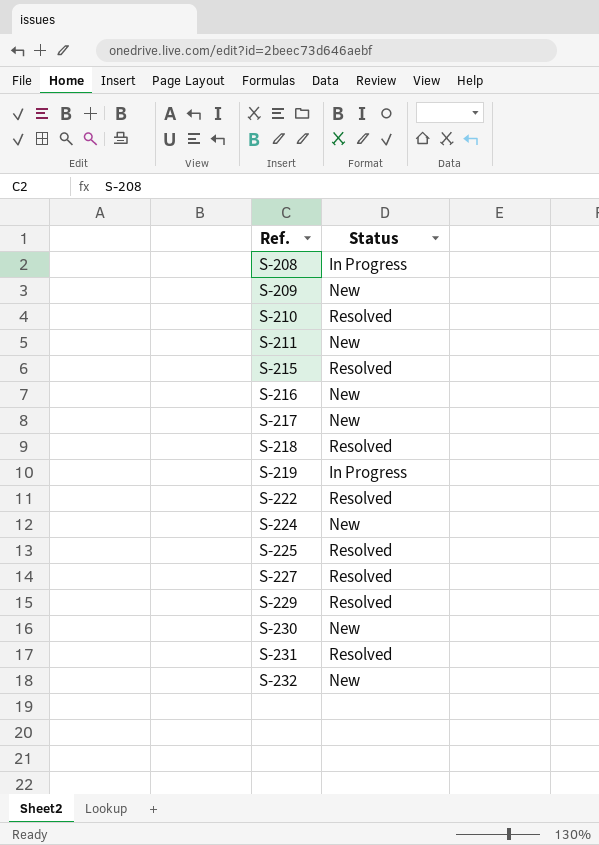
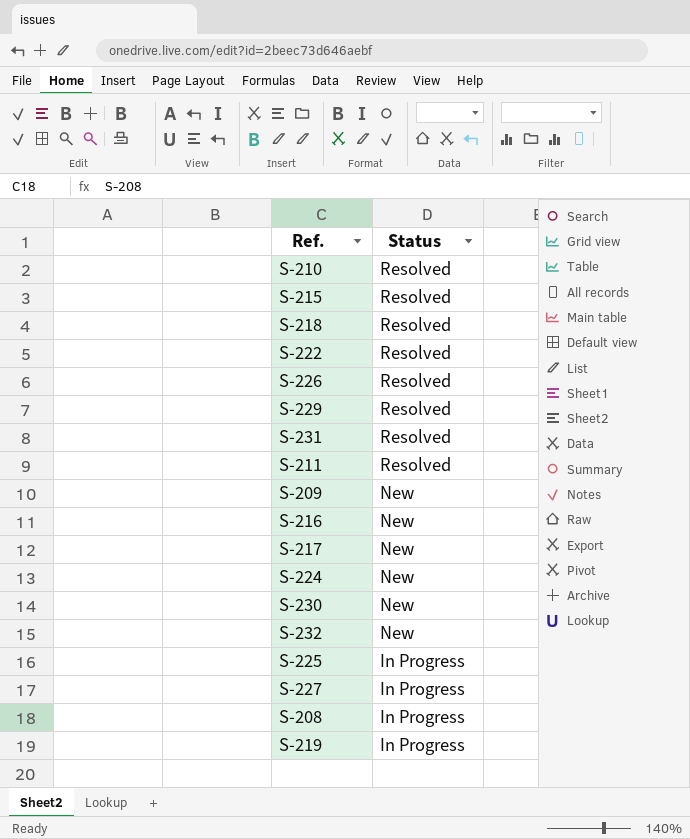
row order: Ref. ascending -> Status descending
row S-226: none -> Resolved
S-211 | Status: New -> Resolved
S-225 | Status: Resolved -> In Progress
S-227 | Status: Resolved -> In Progress

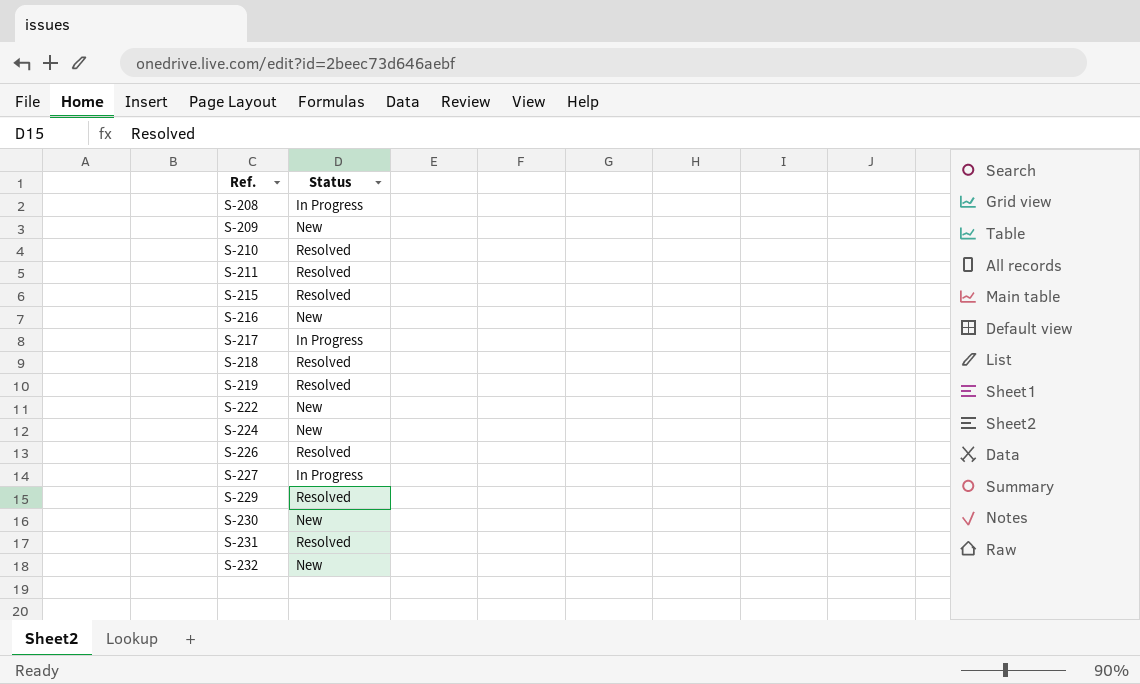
row order: Status descending -> Ref. ascending
row S-225: In Progress -> none
S-217 | Status: New -> In Progress
S-219 | Status: In Progress -> Resolved
S-222 | Status: Resolved -> New

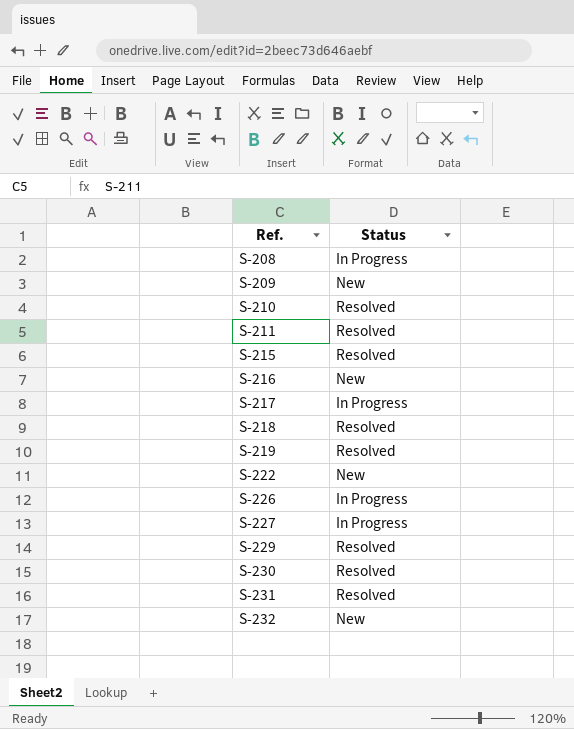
row S-224: New -> none
S-226 | Status: Resolved -> In Progress
S-230 | Status: New -> Resolved

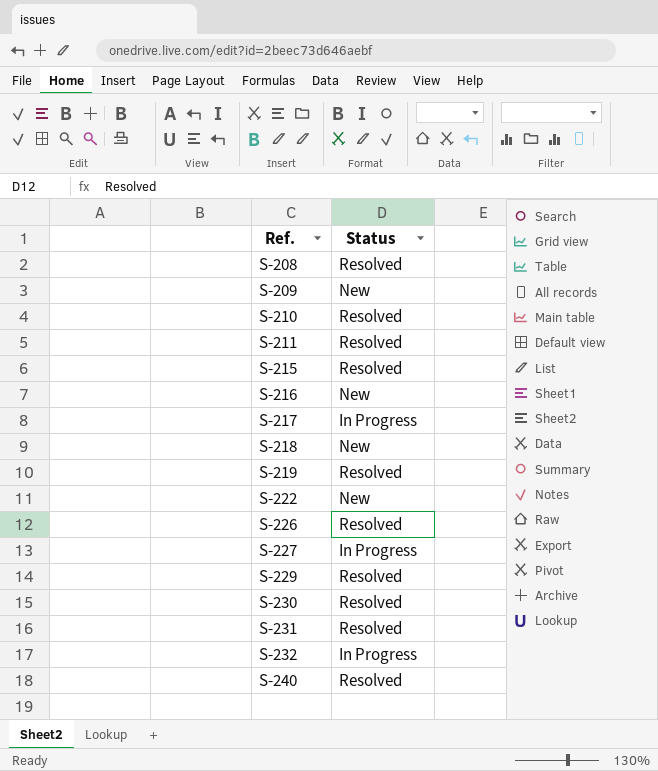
S-208 | Status: In Progress -> Resolved
S-218 | Status: Resolved -> New
S-226 | Status: In Progress -> Resolved
S-232 | Status: New -> In Progress
row S-240: none -> Resolved

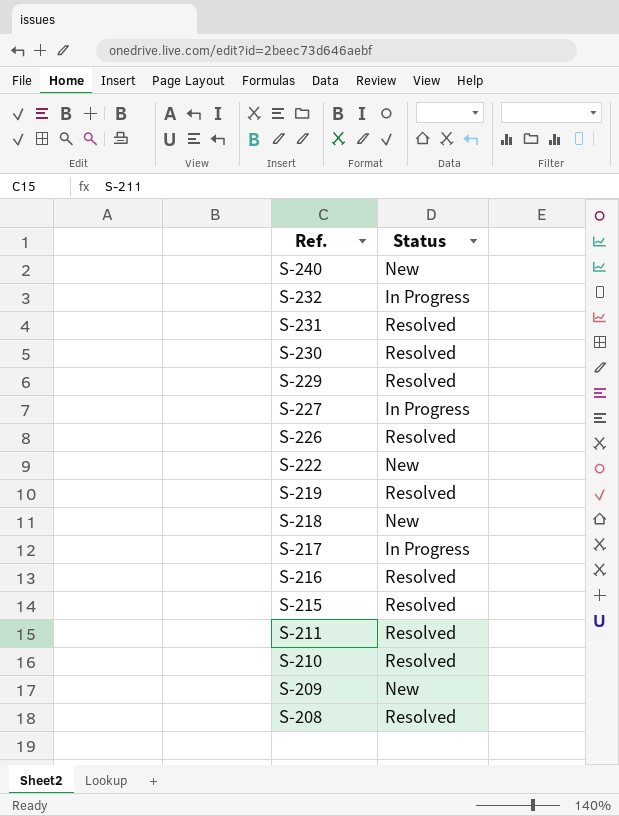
row order: Ref. ascending -> Ref. descending
S-240 | Status: Resolved -> New
S-216 | Status: New -> Resolved

